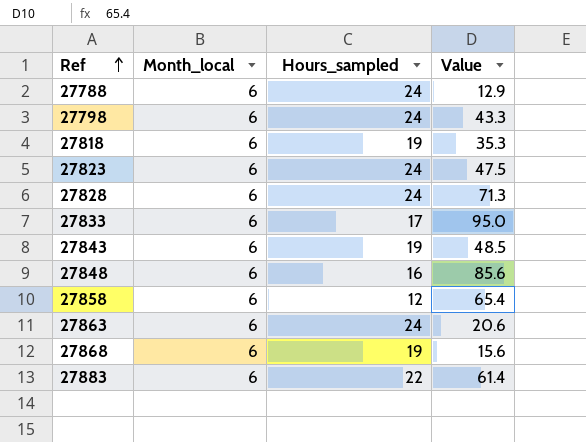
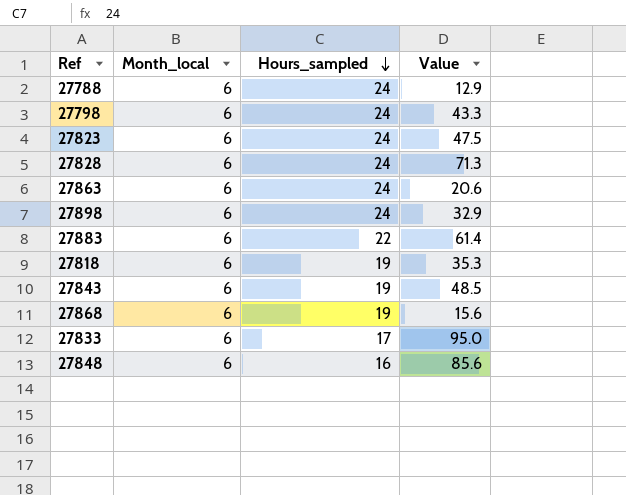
row order: Ref ascending -> Hours_sampled descending
row 27858: 6 | 12 | 65.4 -> none
row 27898: none -> 6 | 24 | 32.9

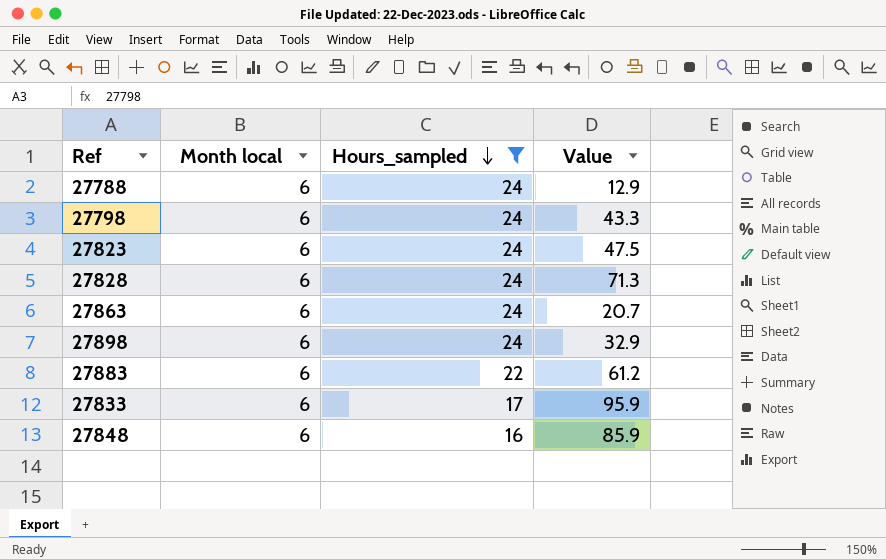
filter: none -> Hours_sampled != 19
column name: Month_local -> Month local
27863 | Value: 20.6 -> 20.7
27883 | Value: 61.4 -> 61.2
27833 | Value: 95.0 -> 95.9
27848 | Value: 85.6 -> 85.9

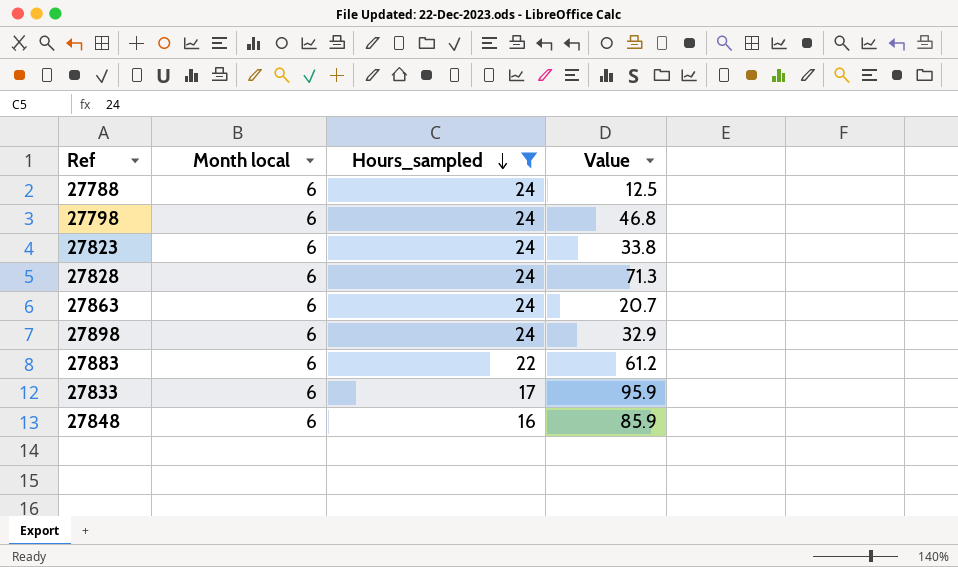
27788 | Value: 12.9 -> 12.5
27798 | Value: 43.3 -> 46.8
27823 | Value: 47.5 -> 33.8

